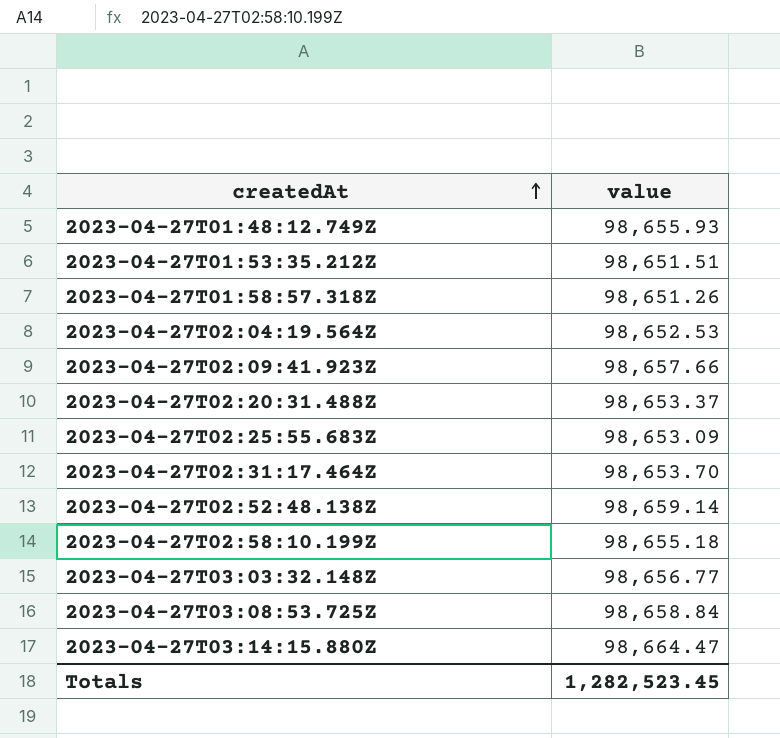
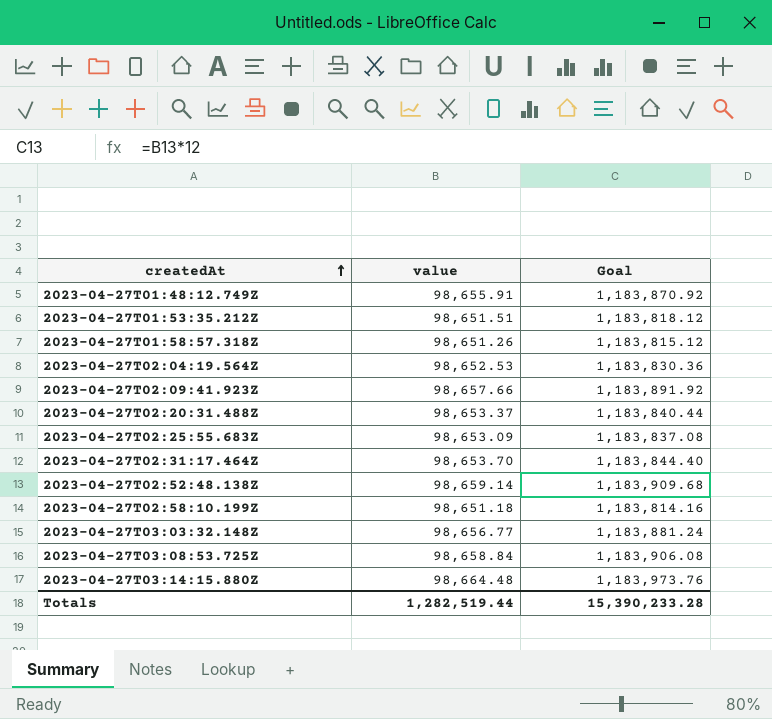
column Goal | formula: none -> [value] * 12
2023-04-27T01:48:12.749Z | value: 98,655.93 -> 98,655.91
2023-04-27T02:58:10.199Z | value: 98,655.18 -> 98,651.18
2023-04-27T03:14:15.880Z | value: 98,664.47 -> 98,664.48
Totals | value: 1,282,523.45 -> 1,282,519.44

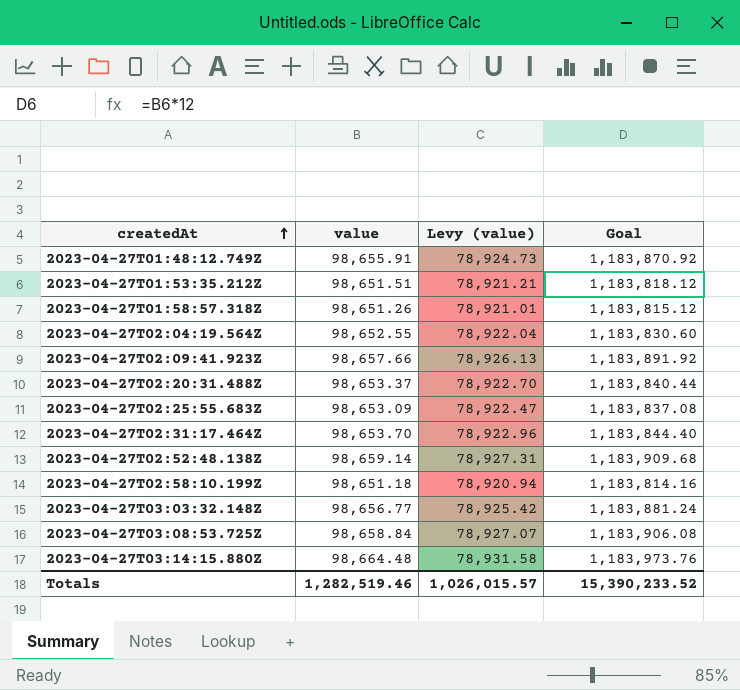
column Levy (value) | formula: none -> [value] * 0.8
2023-04-27T02:04:19.564Z | value: 98,652.53 -> 98,652.55
2023-04-27T02:04:19.564Z | Goal: 1,183,830.36 -> 1,183,830.60
Totals | value: 1,282,519.44 -> 1,282,519.46
Totals | Goal: 15,390,233.28 -> 15,390,233.52

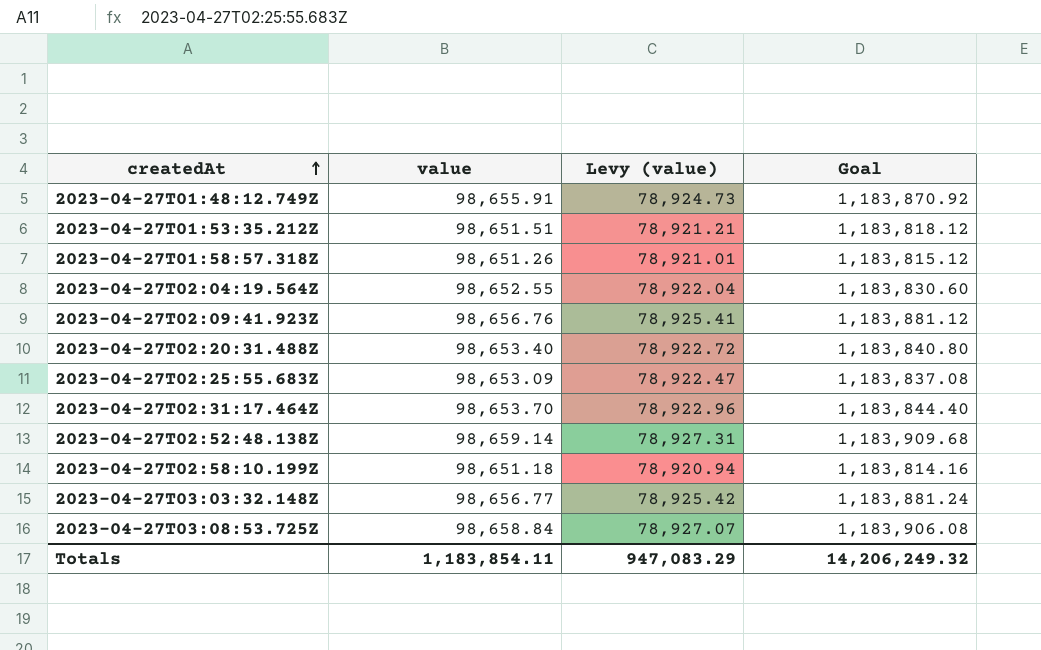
row 2023-04-27T03:14:15.880Z: 98,664.48 | 78,931.58 | 1,183,973.76 -> none
2023-04-27T02:09:41.923Z | value: 98,657.66 -> 98,656.76
2023-04-27T02:09:41.923Z | Levy (value): 78,926.13 -> 78,925.41
2023-04-27T02:09:41.923Z | Goal: 1,183,891.92 -> 1,183,881.12
2023-04-27T02:20:31.488Z | value: 98,653.37 -> 98,653.40
2023-04-27T02:20:31.488Z | Levy (value): 78,922.70 -> 78,922.72
2023-04-27T02:20:31.488Z | Goal: 1,183,840.44 -> 1,183,840.80
Totals | value: 1,282,519.46 -> 1,183,854.11
Totals | Levy (value): 1,026,015.57 -> 947,083.29
Totals | Goal: 15,390,233.52 -> 14,206,249.32

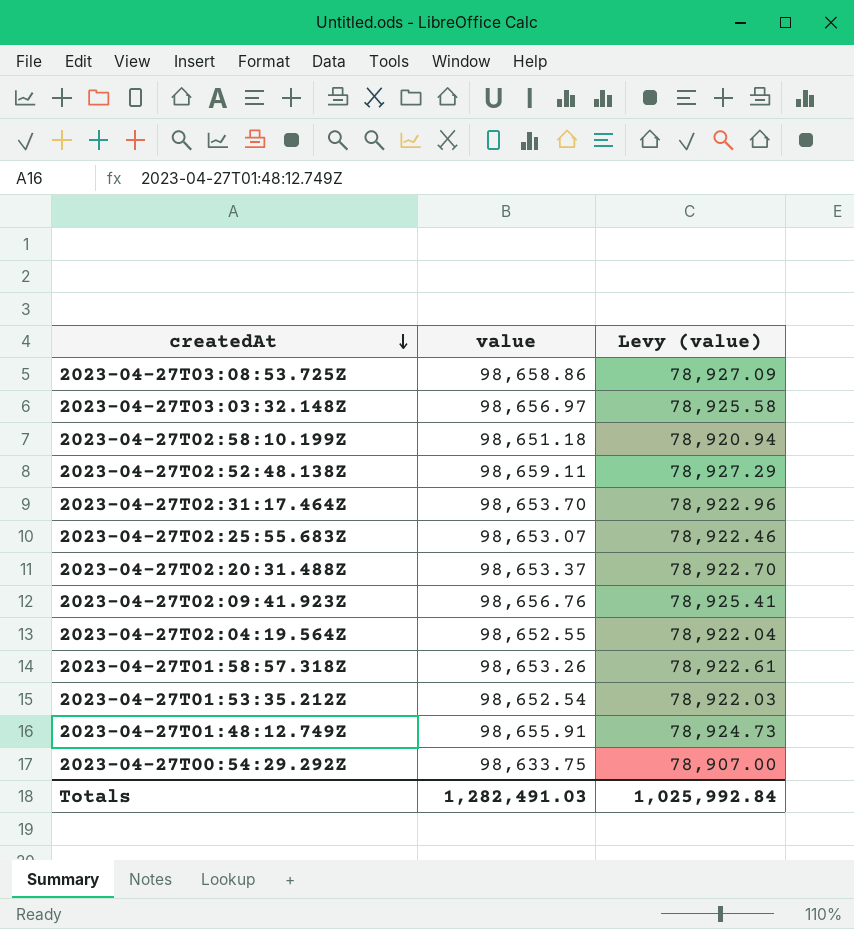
row order: createdAt ascending -> createdAt descending
column Goal | formula: [value] * 12 -> none
2023-04-27T03:08:53.725Z | value: 98,658.84 -> 98,658.86
2023-04-27T03:08:53.725Z | Levy (value): 78,927.07 -> 78,927.09
2023-04-27T03:03:32.148Z | value: 98,656.77 -> 98,656.97
2023-04-27T03:03:32.148Z | Levy (value): 78,925.42 -> 78,925.58
2023-04-27T02:52:48.138Z | value: 98,659.14 -> 98,659.11
2023-04-27T02:52:48.138Z | Levy (value): 78,927.31 -> 78,927.29
2023-04-27T02:25:55.683Z | value: 98,653.09 -> 98,653.07
2023-04-27T02:25:55.683Z | Levy (value): 78,922.47 -> 78,922.46
2023-04-27T02:20:31.488Z | value: 98,653.40 -> 98,653.37
2023-04-27T02:20:31.488Z | Levy (value): 78,922.72 -> 78,922.70
2023-04-27T01:58:57.318Z | value: 98,651.26 -> 98,653.26
2023-04-27T01:58:57.318Z | Levy (value): 78,921.01 -> 78,922.61
2023-04-27T01:53:35.212Z | value: 98,651.51 -> 98,652.54
2023-04-27T01:53:35.212Z | Levy (value): 78,921.21 -> 78,922.03
row 2023-04-27T00:54:29.292Z: none -> 98,633.75 | 78,907.00
Totals | value: 1,183,854.11 -> 1,282,491.03
Totals | Levy (value): 947,083.29 -> 1,025,992.84

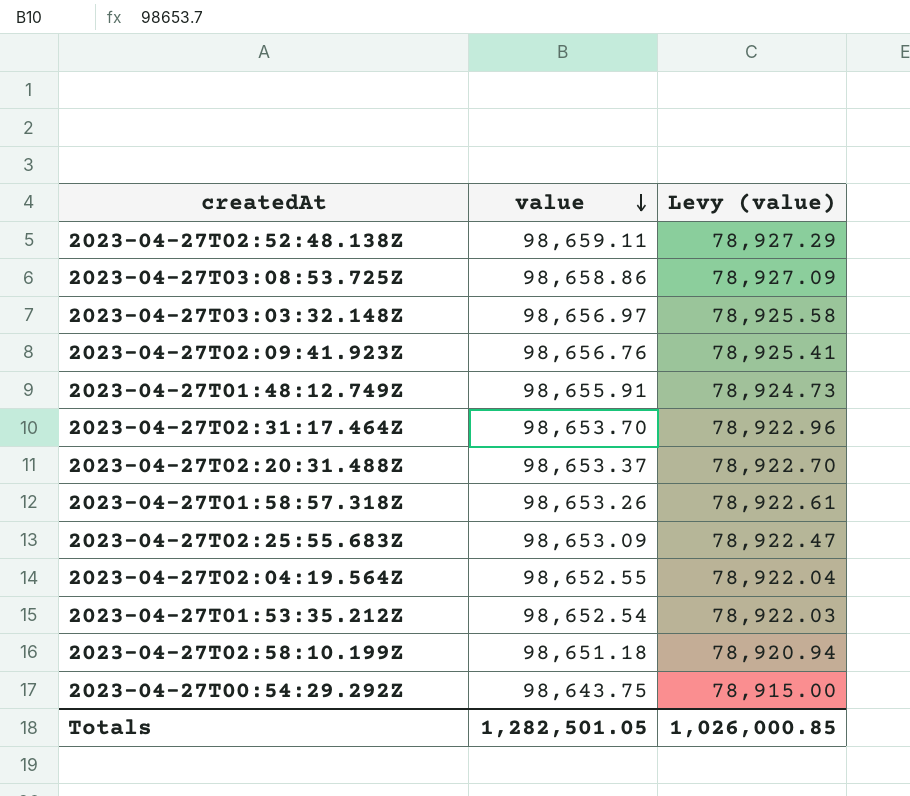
row order: createdAt descending -> value descending
2023-04-27T02:25:55.683Z | value: 98,653.07 -> 98,653.09
2023-04-27T02:25:55.683Z | Levy (value): 78,922.46 -> 78,922.47
2023-04-27T00:54:29.292Z | value: 98,633.75 -> 98,643.75
2023-04-27T00:54:29.292Z | Levy (value): 78,907.00 -> 78,915.00
Totals | value: 1,282,491.03 -> 1,282,501.05
Totals | Levy (value): 1,025,992.84 -> 1,026,000.85

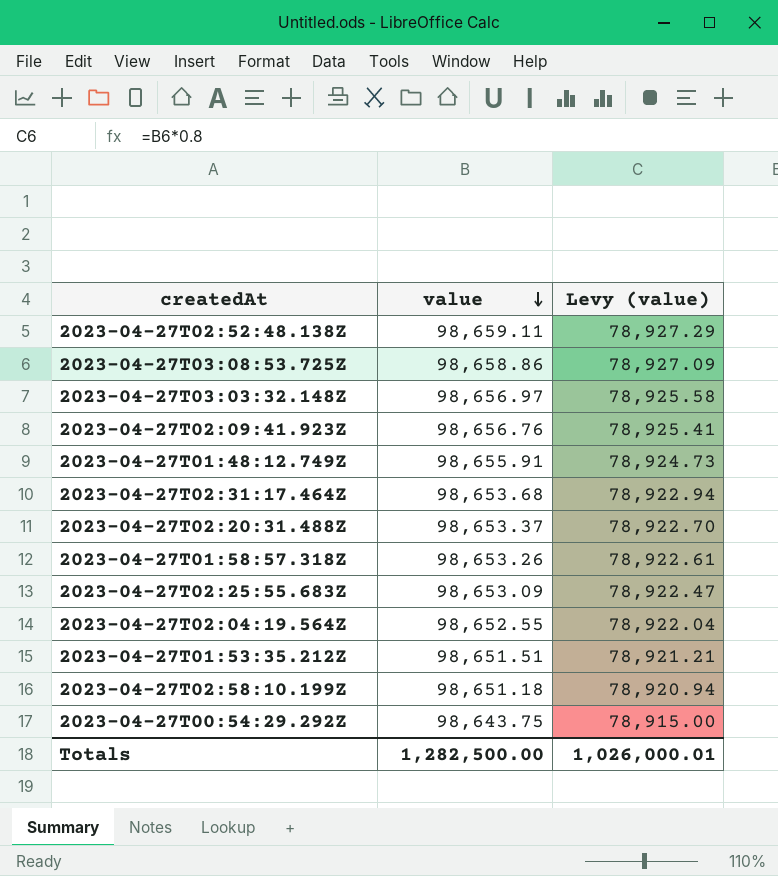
2023-04-27T02:31:17.464Z | value: 98,653.70 -> 98,653.68
2023-04-27T02:31:17.464Z | Levy (value): 78,922.96 -> 78,922.94
2023-04-27T01:53:35.212Z | value: 98,652.54 -> 98,651.51
2023-04-27T01:53:35.212Z | Levy (value): 78,922.03 -> 78,921.21
Totals | value: 1,282,501.05 -> 1,282,500.00
Totals | Levy (value): 1,026,000.85 -> 1,026,000.01

